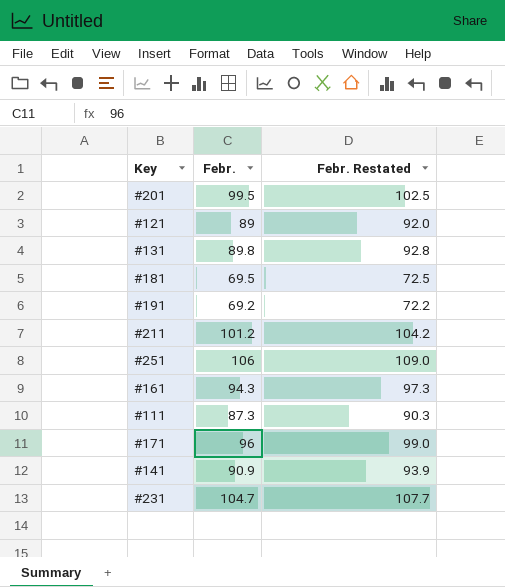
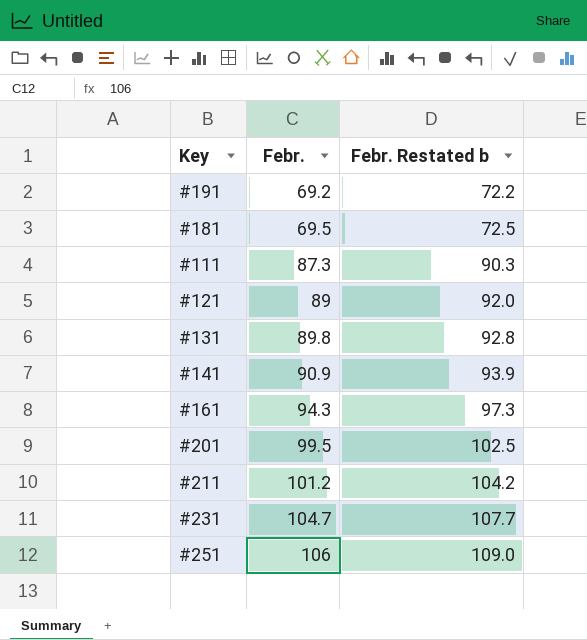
row order: none -> Febr. ascending
column name: Febr. Restated -> Febr. Restated b
row #171: 96 | 99.0 -> none

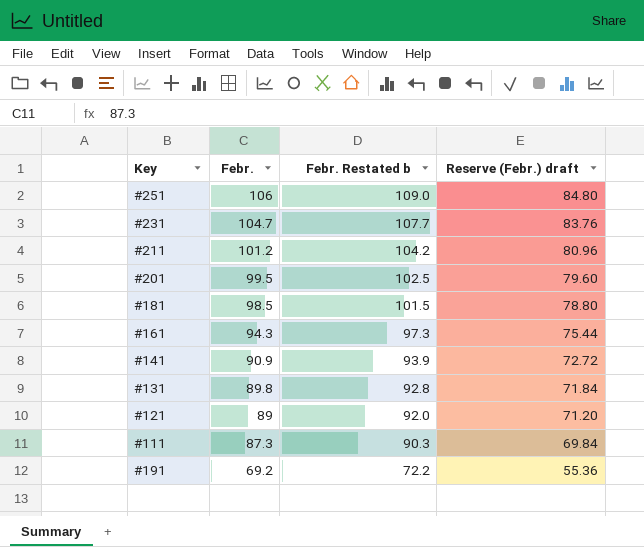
row order: Febr. ascending -> Febr. descending
column Reserve (Febr.) draft | formula: none -> [Febr.] * 0.8
#181 | Febr.: 69.5 -> 98.5
#181 | Febr. Restated b: 72.5 -> 101.5

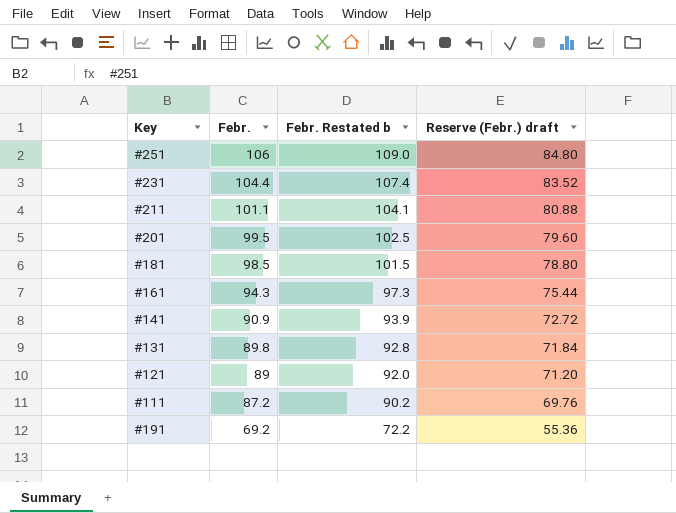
#231 | Febr.: 104.7 -> 104.4
#231 | Febr. Restated b: 107.7 -> 107.4
#231 | Reserve (Febr.) draft: 83.76 -> 83.52
#211 | Febr.: 101.2 -> 101.1
#211 | Febr. Restated b: 104.2 -> 104.1
#211 | Reserve (Febr.) draft: 80.96 -> 80.88
#111 | Febr.: 87.3 -> 87.2
#111 | Febr. Restated b: 90.3 -> 90.2
#111 | Reserve (Febr.) draft: 69.84 -> 69.76

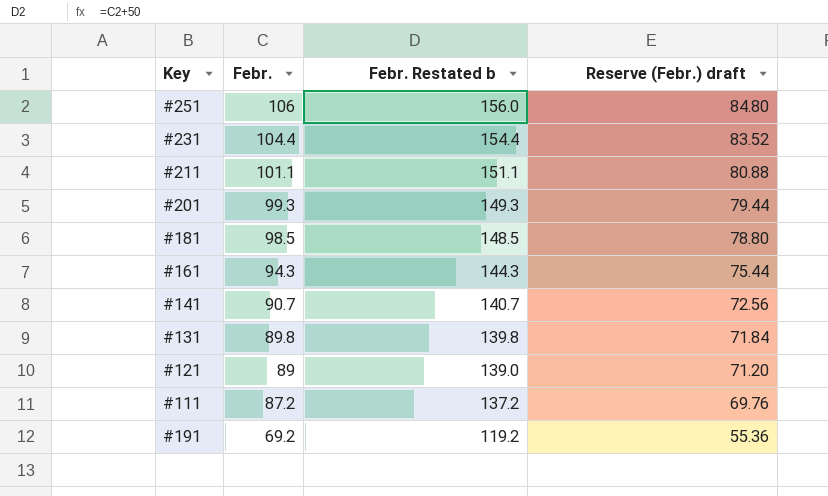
column Febr. Restated b | formula: [Febr.] + 3 -> [Febr.] + 50
#201 | Febr.: 99.5 -> 99.3
#201 | Reserve (Febr.) draft: 79.60 -> 79.44
#141 | Febr.: 90.9 -> 90.7
#141 | Reserve (Febr.) draft: 72.72 -> 72.56

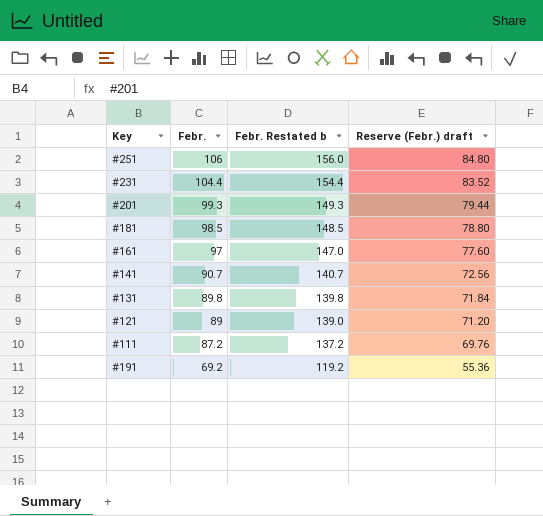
row #211: 101.1 | 151.1 | 80.88 -> none
#161 | Febr.: 94.3 -> 97
#161 | Febr. Restated b: 144.3 -> 147.0
#161 | Reserve (Febr.) draft: 75.44 -> 77.60

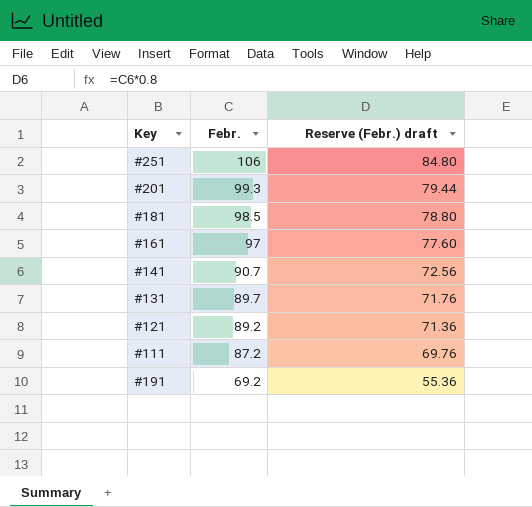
column Febr. Restated b | formula: [Febr.] + 50 -> none
row #231: 104.4 | 154.4 | 83.52 -> none
#131 | Febr.: 89.8 -> 89.7
#131 | Reserve (Febr.) draft: 71.84 -> 71.76
#121 | Febr.: 89 -> 89.2
#121 | Reserve (Febr.) draft: 71.20 -> 71.36

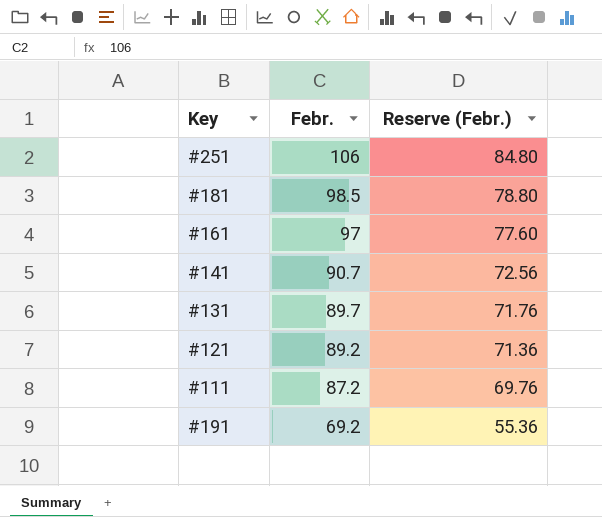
column name: Reserve (Febr.) draft -> Reserve (Febr.)
row #201: 99.3 | 79.44 -> none

